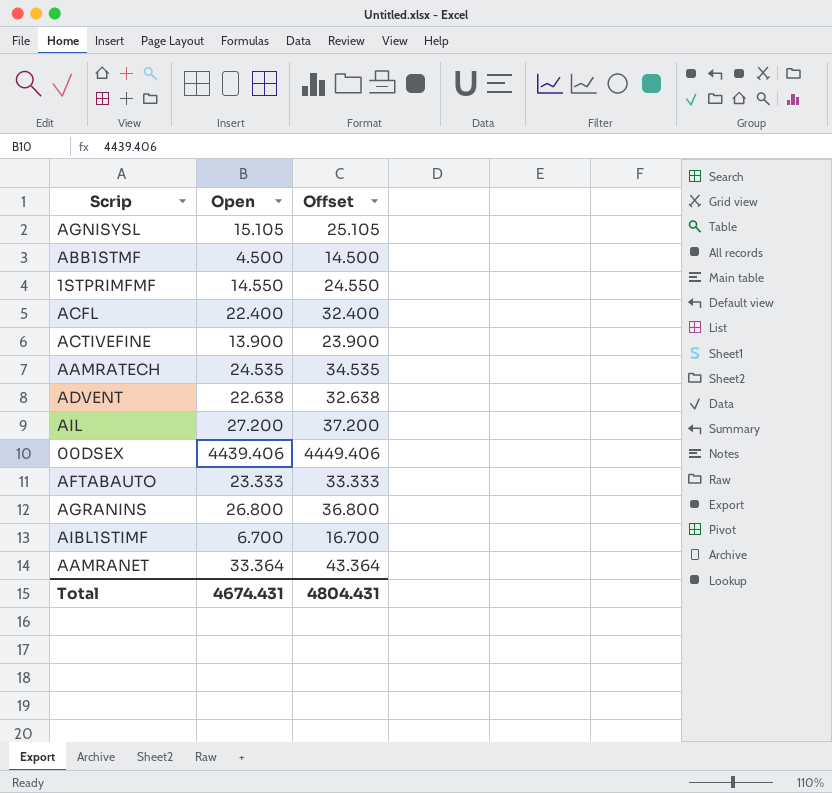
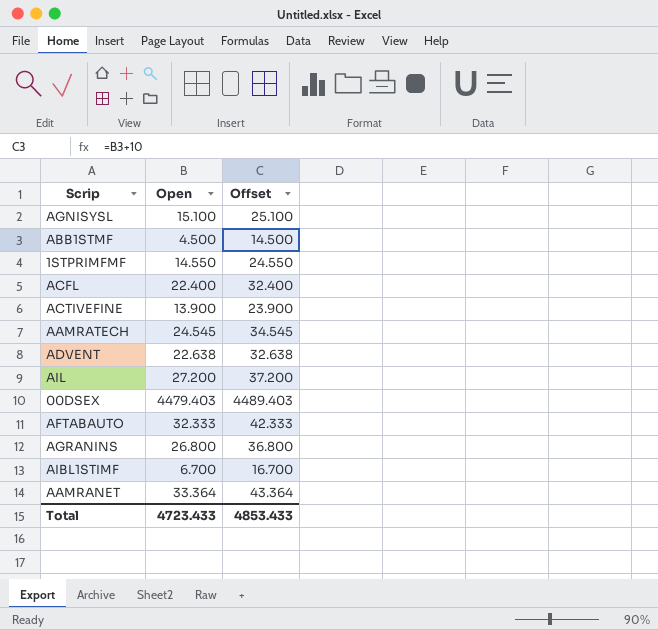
AGNISYSL | Open: 15.105 -> 15.100
AGNISYSL | Offset: 25.105 -> 25.100
AAMRATECH | Open: 24.535 -> 24.545
AAMRATECH | Offset: 34.535 -> 34.545
00DSEX | Open: 4439.406 -> 4479.403
00DSEX | Offset: 4449.406 -> 4489.403
AFTABAUTO | Open: 23.333 -> 32.333
AFTABAUTO | Offset: 33.333 -> 42.333
Total | Open: 4674.431 -> 4723.433
Total | Offset: 4804.431 -> 4853.433

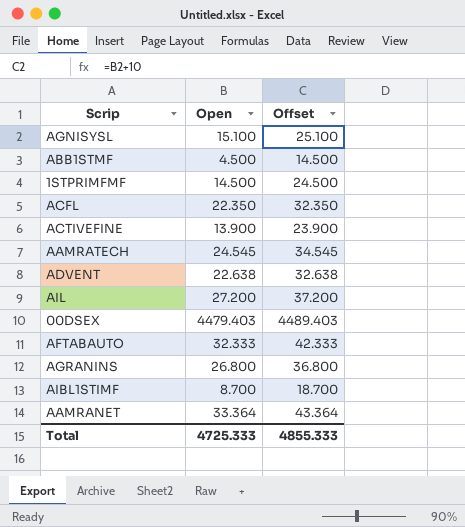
1STPRIMFMF | Open: 14.550 -> 14.500
1STPRIMFMF | Offset: 24.550 -> 24.500
ACFL | Open: 22.400 -> 22.350
ACFL | Offset: 32.400 -> 32.350
AIBL1STIMF | Open: 6.700 -> 8.700
AIBL1STIMF | Offset: 16.700 -> 18.700
Total | Open: 4723.433 -> 4725.333
Total | Offset: 4853.433 -> 4855.333

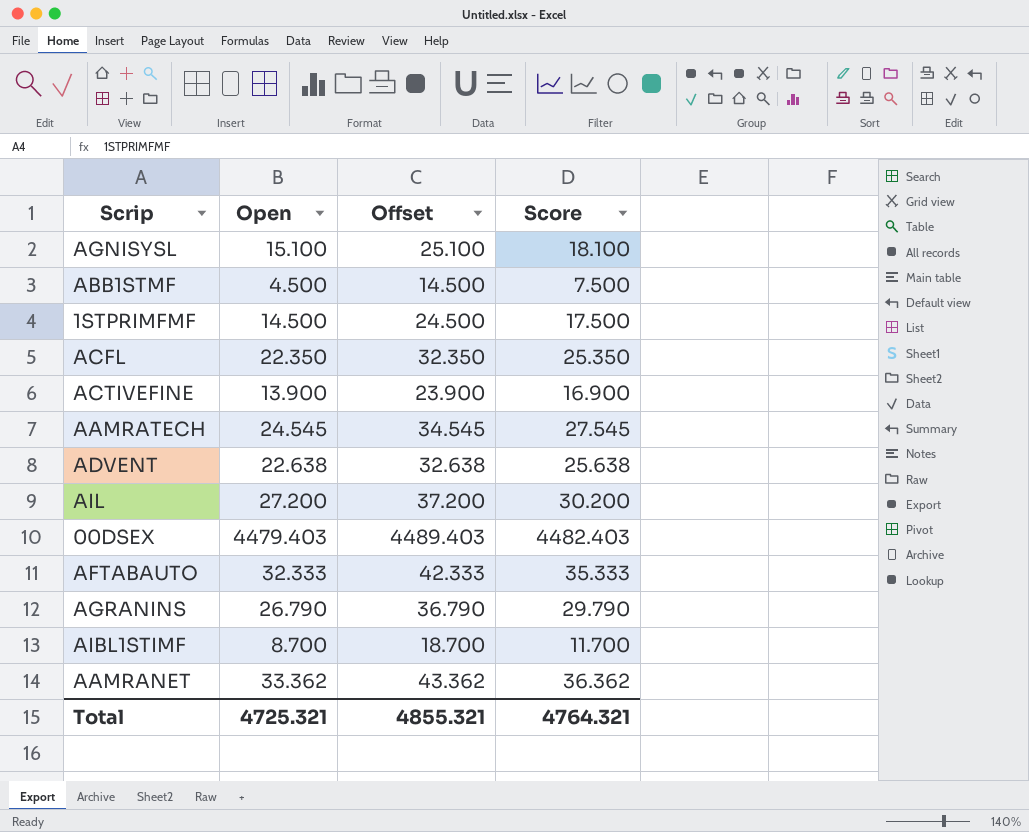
column Score | formula: none -> [Open] + 3
AGRANINS | Open: 26.800 -> 26.790
AGRANINS | Offset: 36.800 -> 36.790
AAMRANET | Open: 33.364 -> 33.362
AAMRANET | Offset: 43.364 -> 43.362
Total | Open: 4725.333 -> 4725.321
Total | Offset: 4855.333 -> 4855.321

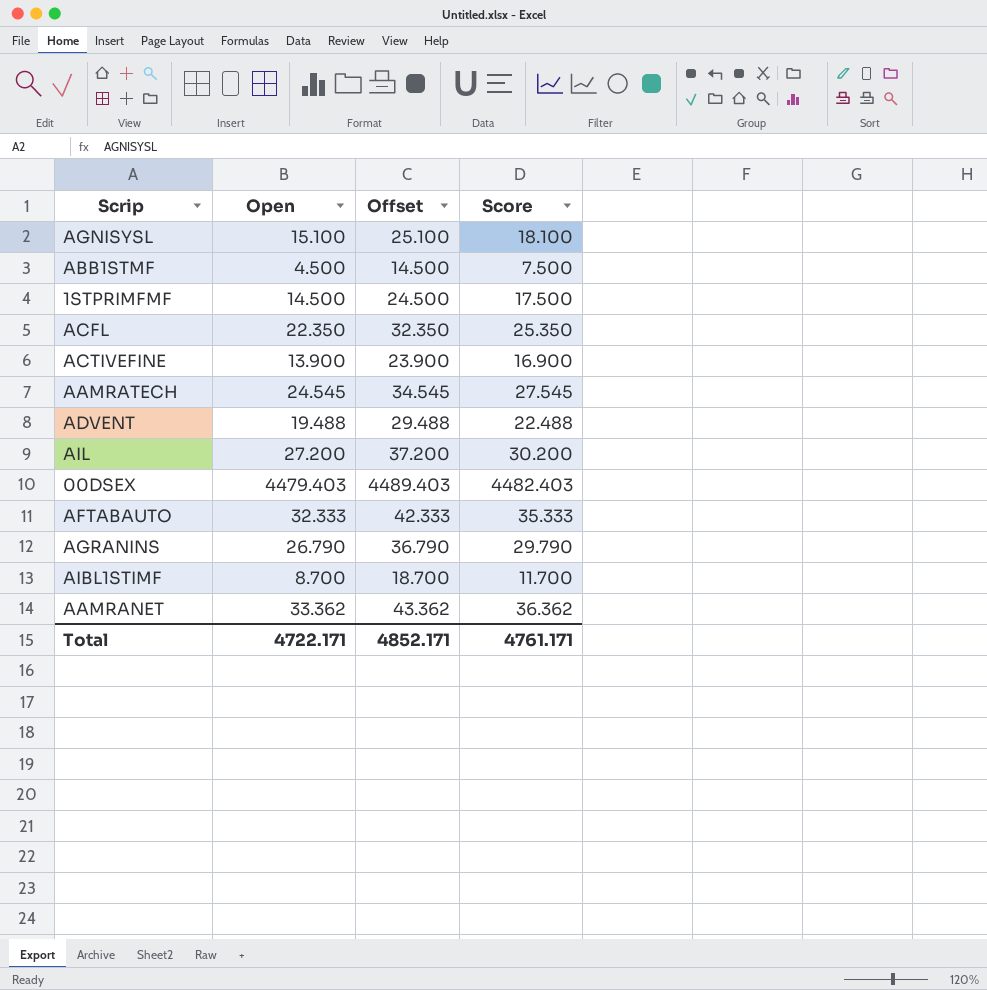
ADVENT | Open: 22.638 -> 19.488
ADVENT | Offset: 32.638 -> 29.488
ADVENT | Score: 25.638 -> 22.488
Total | Open: 4725.321 -> 4722.171
Total | Offset: 4855.321 -> 4852.171
Total | Score: 4764.321 -> 4761.171

